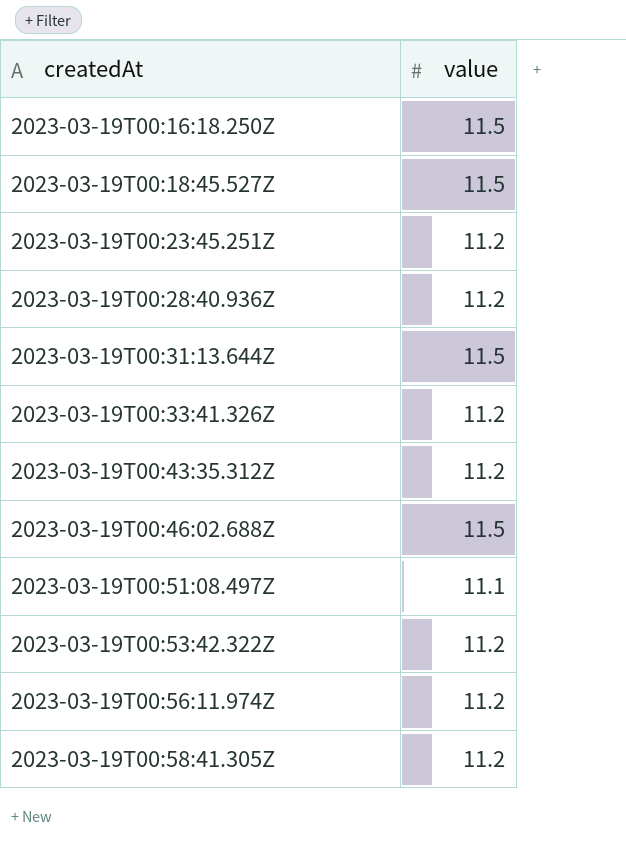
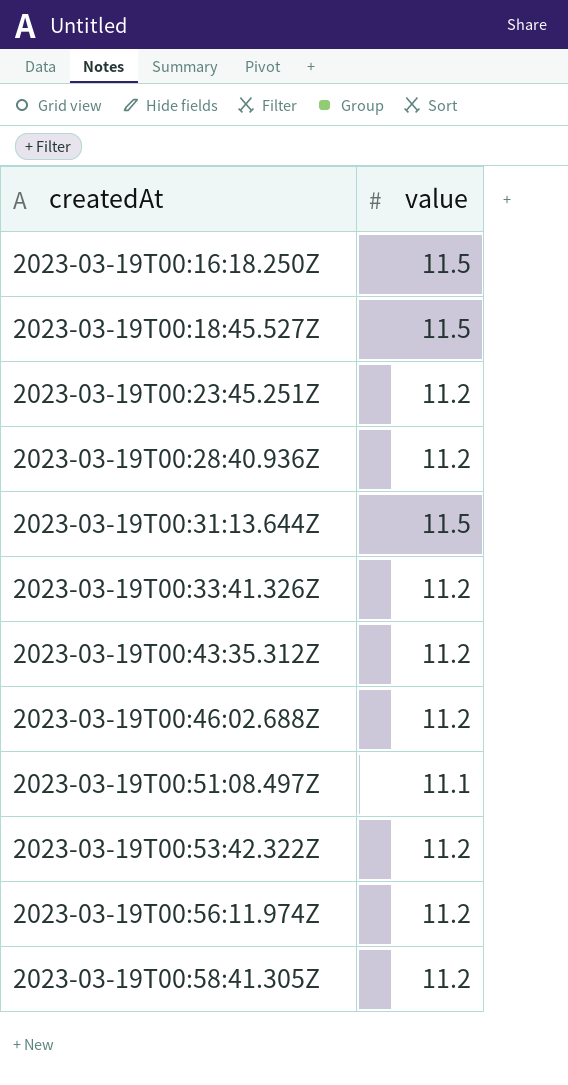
2023-03-19T00:46:02.688Z | value: 11.5 -> 11.2

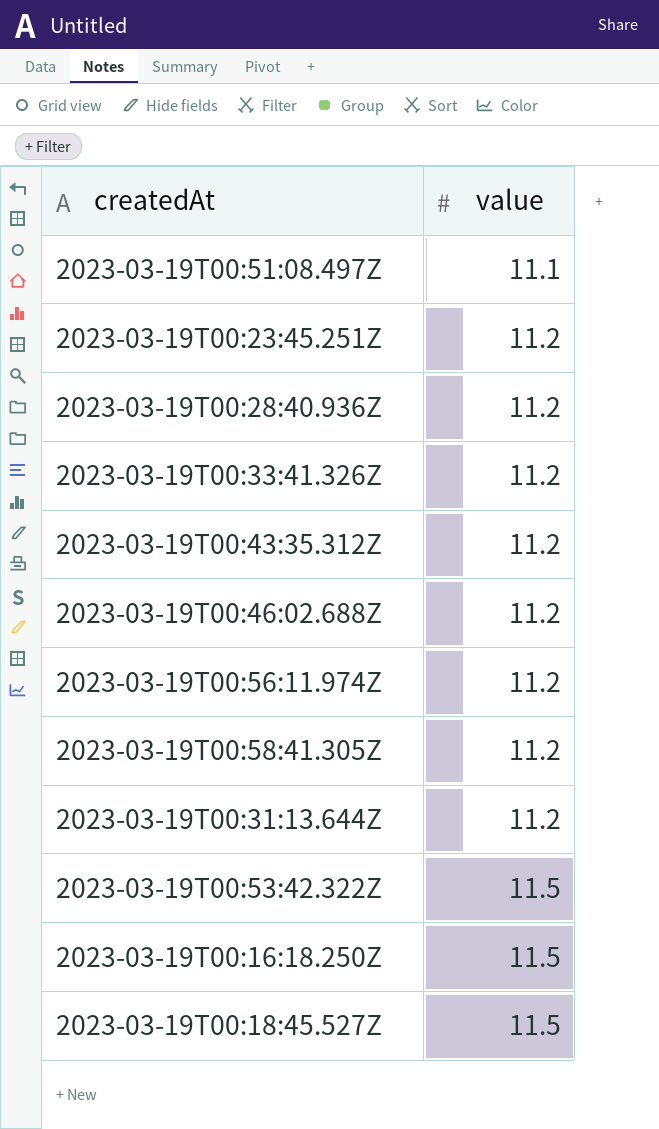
row order: createdAt ascending -> value ascending
2023-03-19T00:31:13.644Z | value: 11.5 -> 11.2
2023-03-19T00:53:42.322Z | value: 11.2 -> 11.5

